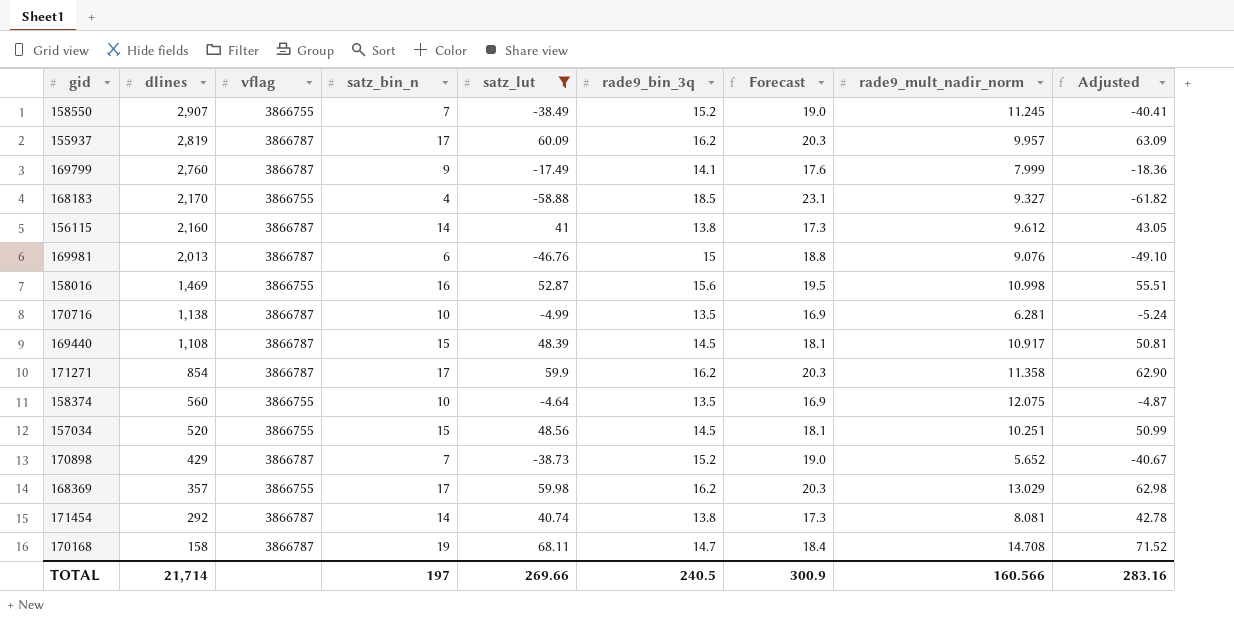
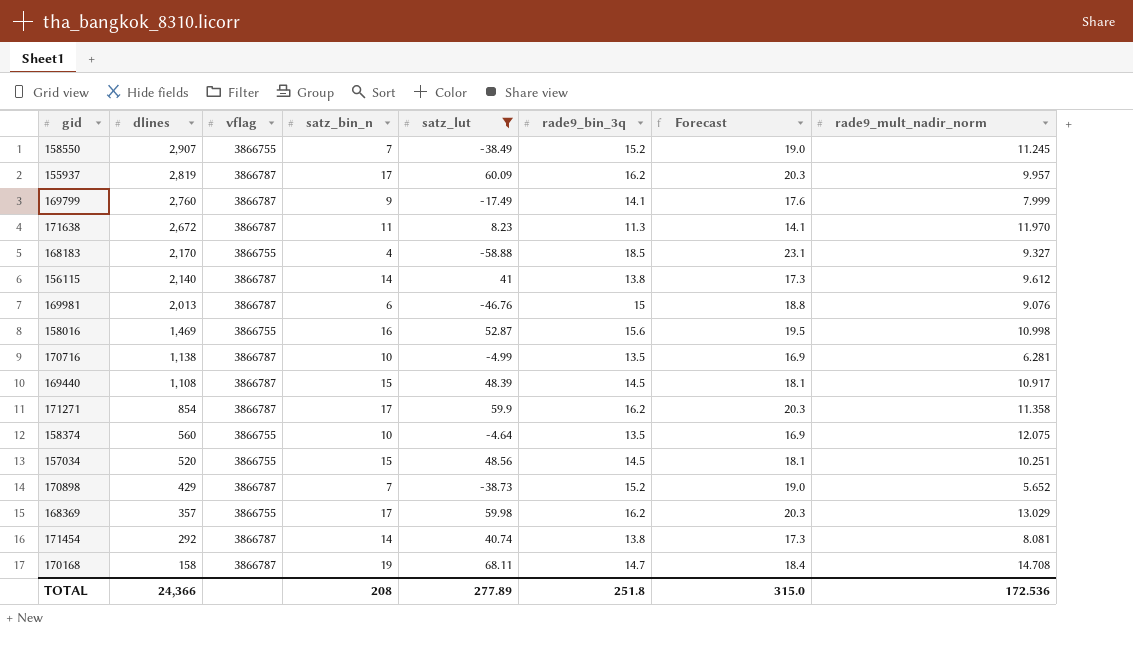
column Adjusted | formula: [satz_lut] * 1.05 -> none
row 171638: none -> 2,672 | 3866787 | 11 | 8.23 | 11.3 | 14.1 | 11.970
156115 | dlines: 2,160 -> 2,140
TOTAL | dlines: 21,714 -> 24,366
TOTAL | satz_bin_n: 197 -> 208
TOTAL | satz_lut: 269.66 -> 277.89
TOTAL | rade9_bin_3q: 240.5 -> 251.8
TOTAL | Forecast: 300.9 -> 315.0
TOTAL | rade9_mult_nadir_norm: 160.566 -> 172.536

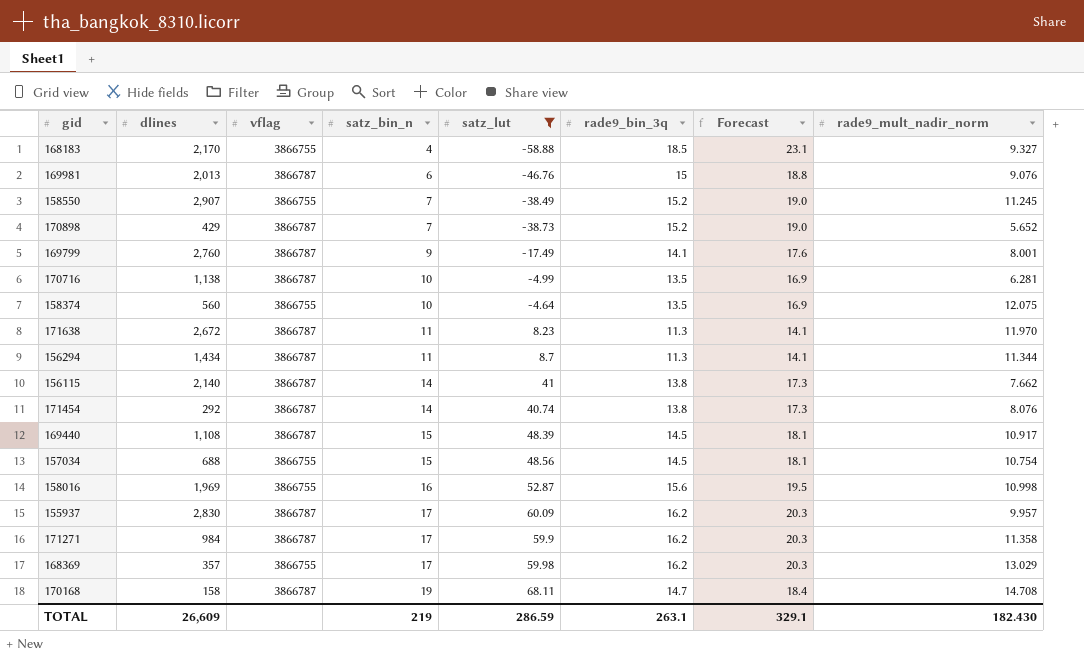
row order: dlines descending -> satz_bin_n ascending
169799 | rade9_mult_nadir_norm: 7.999 -> 8.001
row 156294: none -> 1,434 | 3866787 | 11 | 8.7 | 11.3 | 14.1 | 11.344
156115 | rade9_mult_nadir_norm: 9.612 -> 7.662
171454 | rade9_mult_nadir_norm: 8.081 -> 8.076
157034 | dlines: 520 -> 688
157034 | rade9_mult_nadir_norm: 10.251 -> 10.754
158016 | dlines: 1,469 -> 1,969
155937 | dlines: 2,819 -> 2,830
171271 | dlines: 854 -> 984
TOTAL | dlines: 24,366 -> 26,609
TOTAL | satz_bin_n: 208 -> 219
TOTAL | satz_lut: 277.89 -> 286.59
TOTAL | rade9_bin_3q: 251.8 -> 263.1
TOTAL | Forecast: 315.0 -> 329.1
TOTAL | rade9_mult_nadir_norm: 172.536 -> 182.430

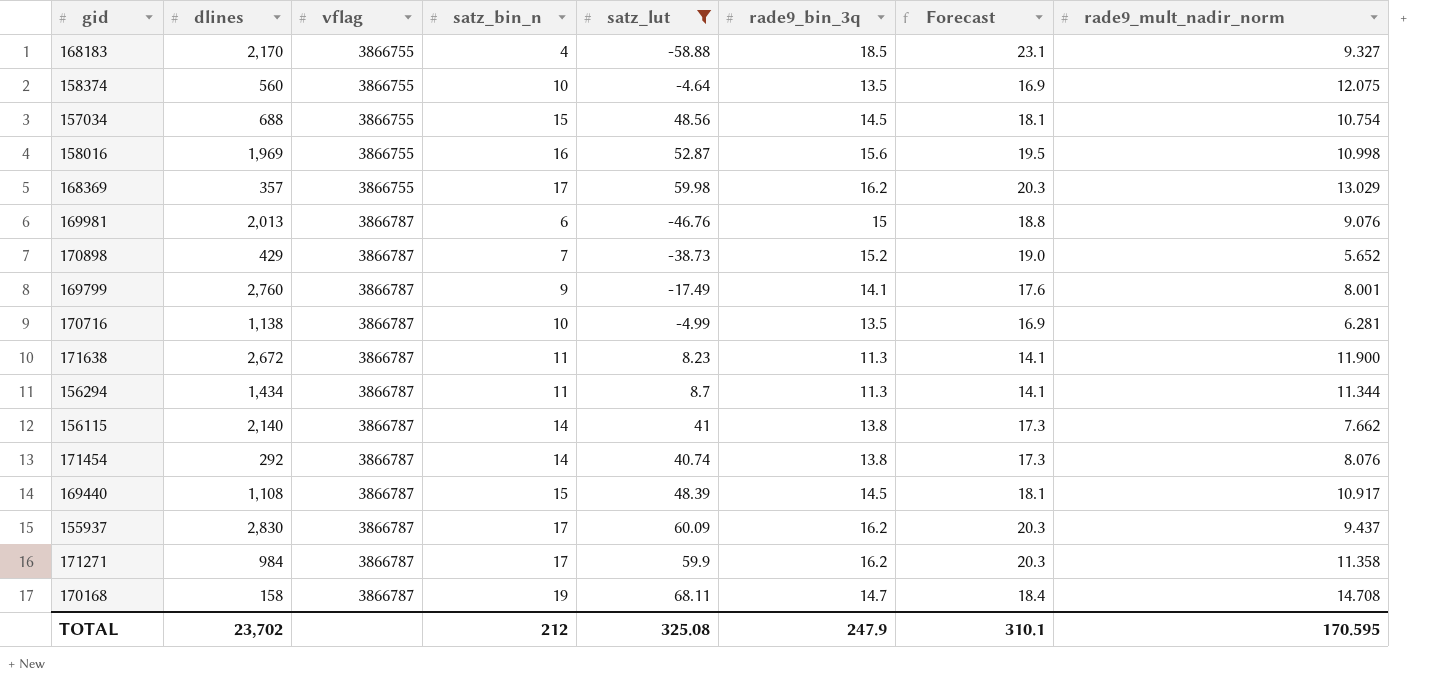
row order: satz_bin_n ascending -> vflag ascending
row 158550: 2,907 | 3866755 | 7 | -38.49 | 15.2 | 19.0 | 11.245 -> none
171638 | rade9_mult_nadir_norm: 11.970 -> 11.900
155937 | rade9_mult_nadir_norm: 9.957 -> 9.437
TOTAL | dlines: 26,609 -> 23,702
TOTAL | satz_bin_n: 219 -> 212
TOTAL | satz_lut: 286.59 -> 325.08
TOTAL | rade9_bin_3q: 263.1 -> 247.9
TOTAL | Forecast: 329.1 -> 310.1
TOTAL | rade9_mult_nadir_norm: 182.430 -> 170.595

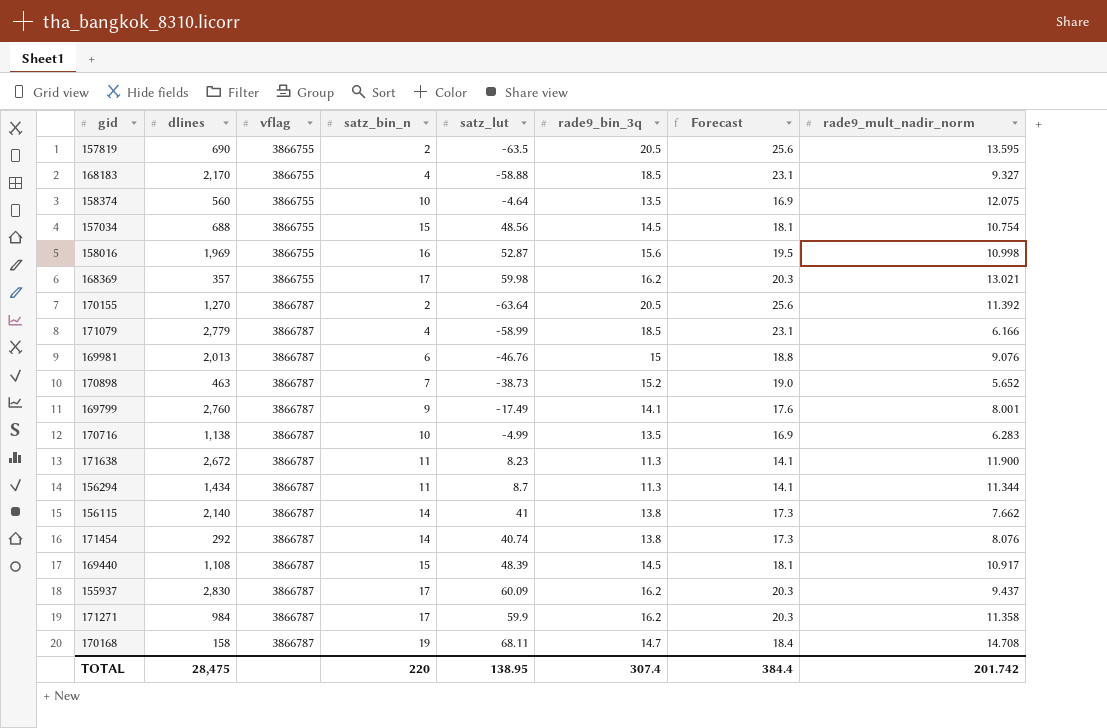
filter: satz_lut >= -58.88 -> none
168369 | rade9_mult_nadir_norm: 13.029 -> 13.021
170898 | dlines: 429 -> 463
170716 | rade9_mult_nadir_norm: 6.281 -> 6.283
TOTAL | dlines: 23,702 -> 28,475
TOTAL | satz_bin_n: 212 -> 220
TOTAL | satz_lut: 325.08 -> 138.95
TOTAL | rade9_bin_3q: 247.9 -> 307.4
TOTAL | Forecast: 310.1 -> 384.4
TOTAL | rade9_mult_nadir_norm: 170.595 -> 201.742

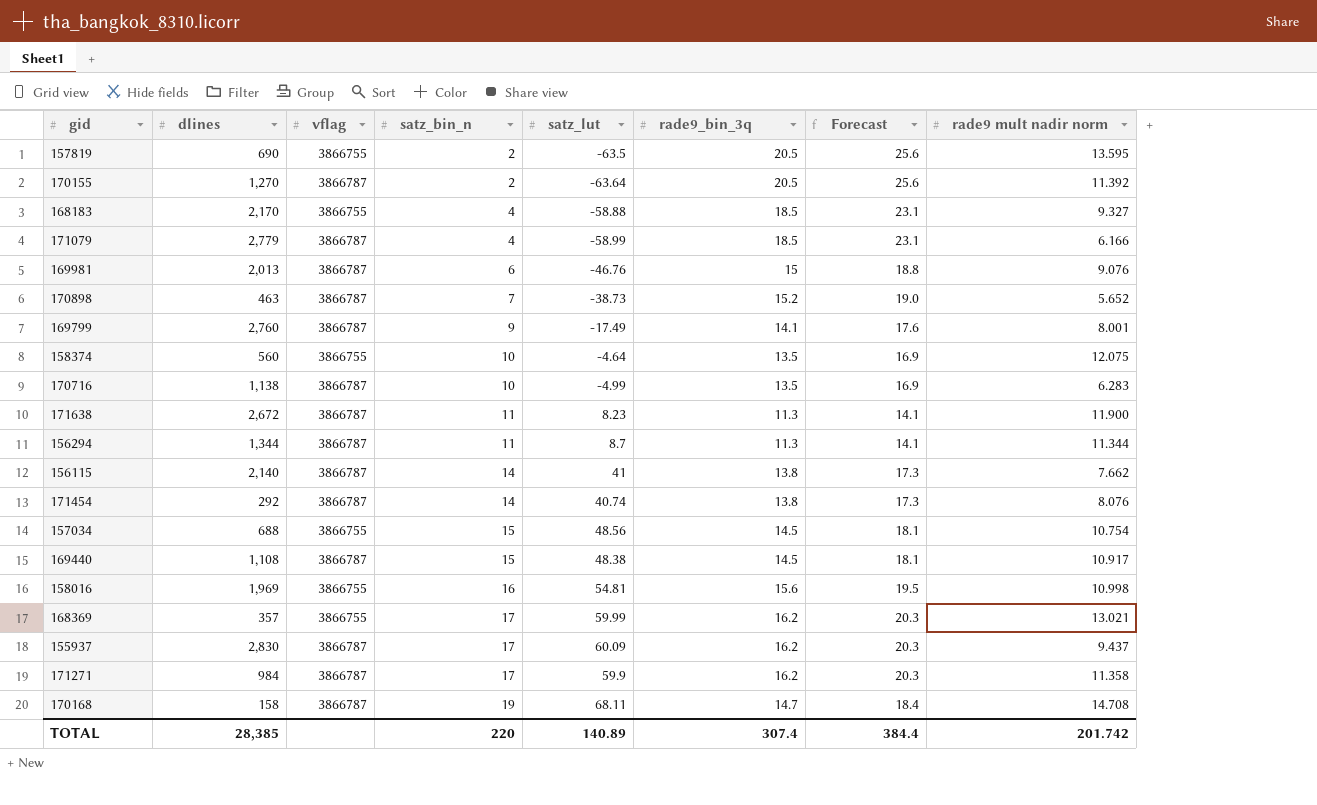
row order: vflag ascending -> satz_bin_n ascending
column name: rade9_mult_nadir_norm -> rade9 mult nadir norm
156294 | dlines: 1,434 -> 1,344
169440 | satz_lut: 48.39 -> 48.38
158016 | satz_lut: 52.87 -> 54.81
168369 | satz_lut: 59.98 -> 59.99
TOTAL | dlines: 28,475 -> 28,385
TOTAL | satz_lut: 138.95 -> 140.89

